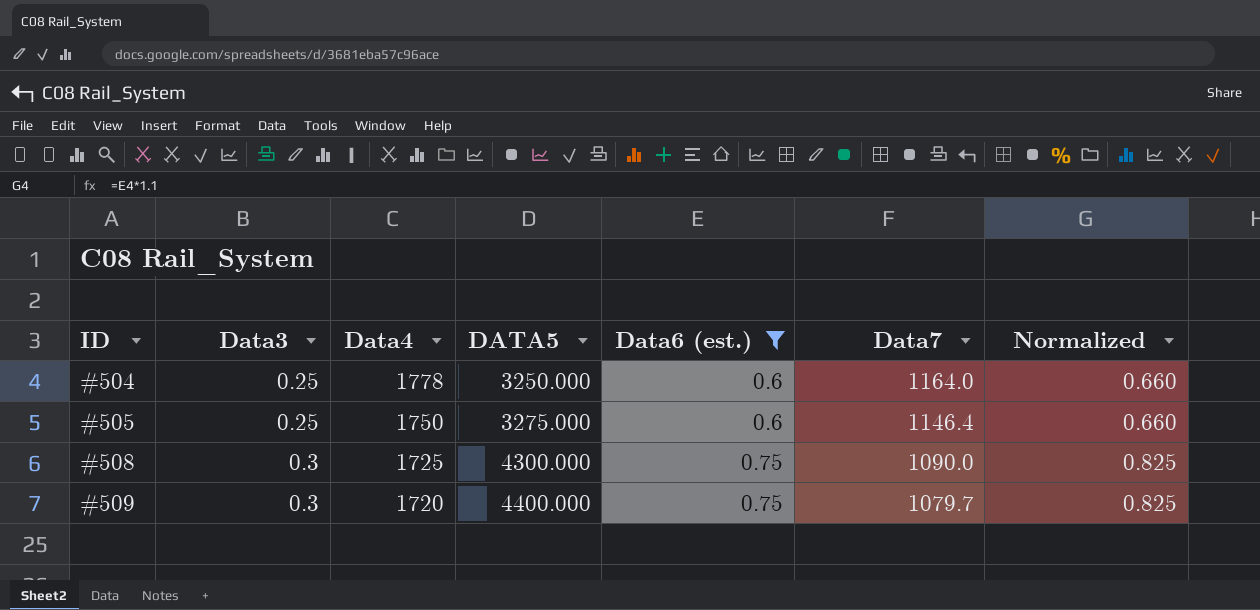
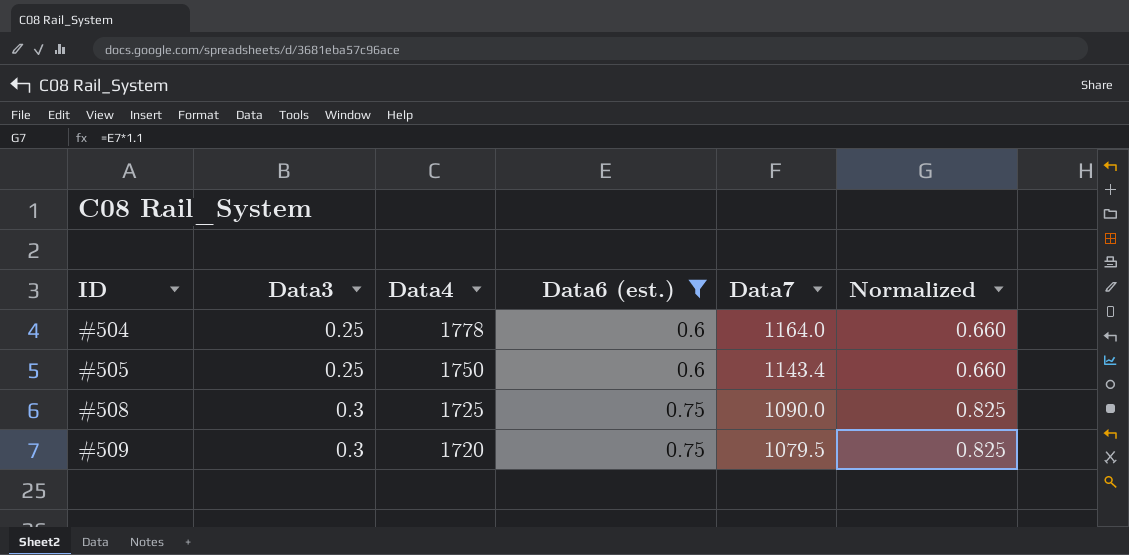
column DATA5 | position: 4 -> none
#505 | Data7: 1146.4 -> 1143.4
#509 | Data7: 1079.7 -> 1079.5

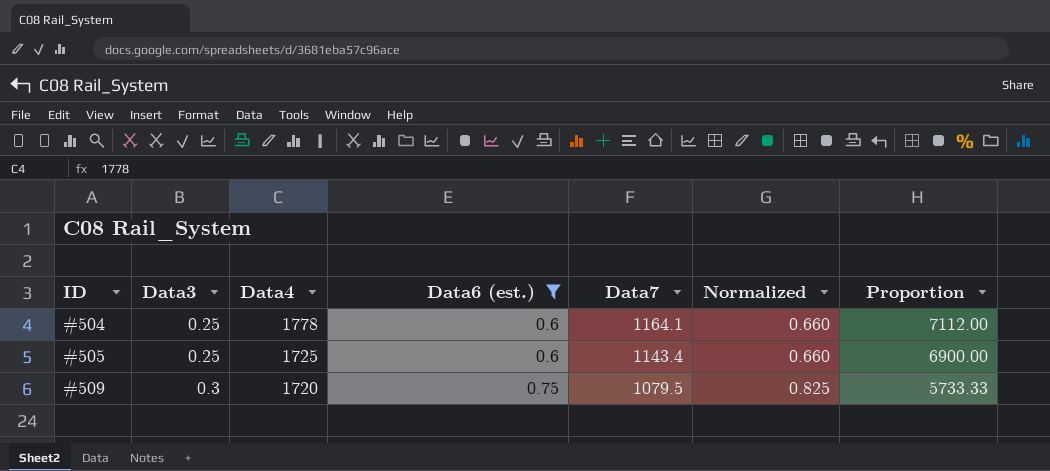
column Proportion | formula: none -> [Data4] / [Data3]
row #508: 0.3 | 1725 | 0.75 | 1090.0 | 0.825 -> none
#504 | Data7: 1164.0 -> 1164.1
#505 | Data4: 1750 -> 1725

